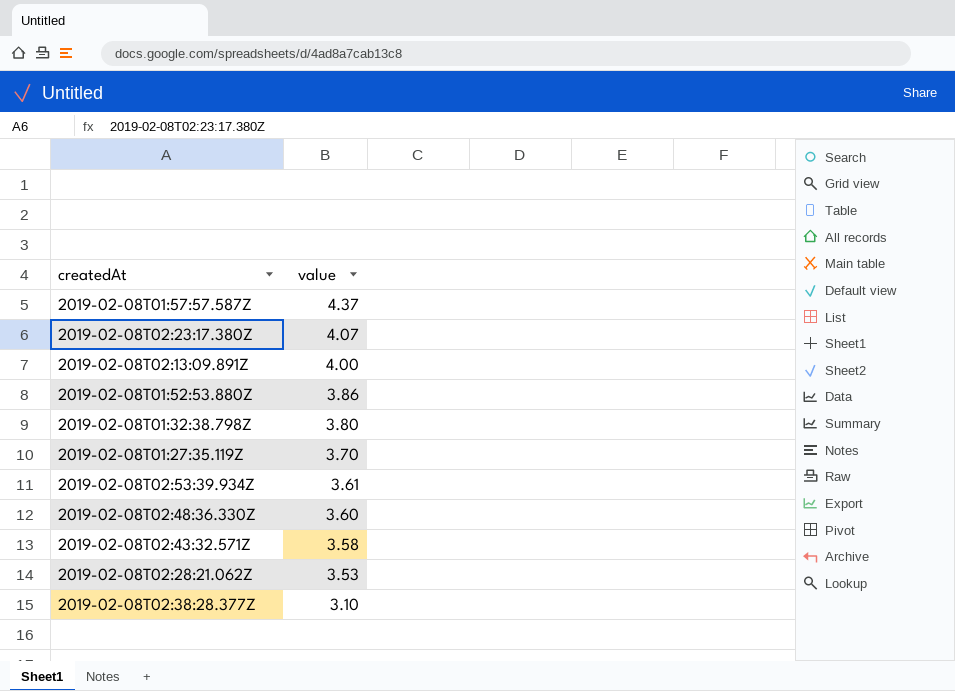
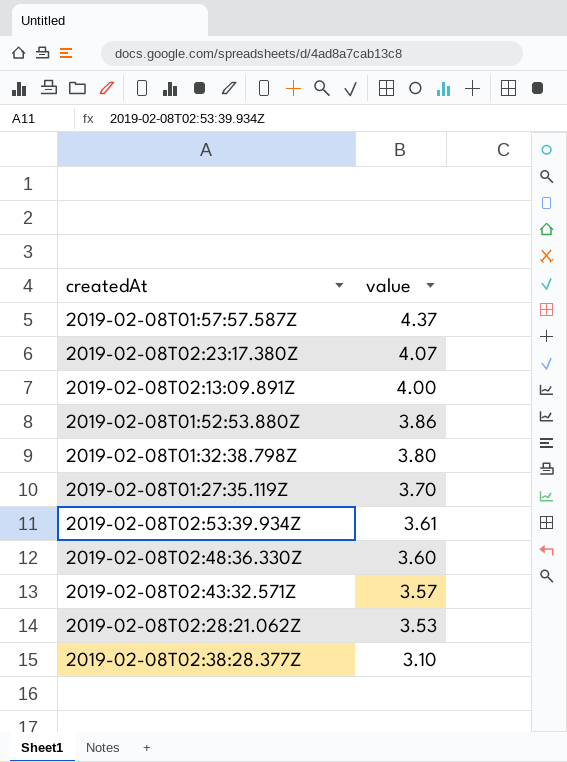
2019-02-08T02:43:32.571Z | value: 3.58 -> 3.57

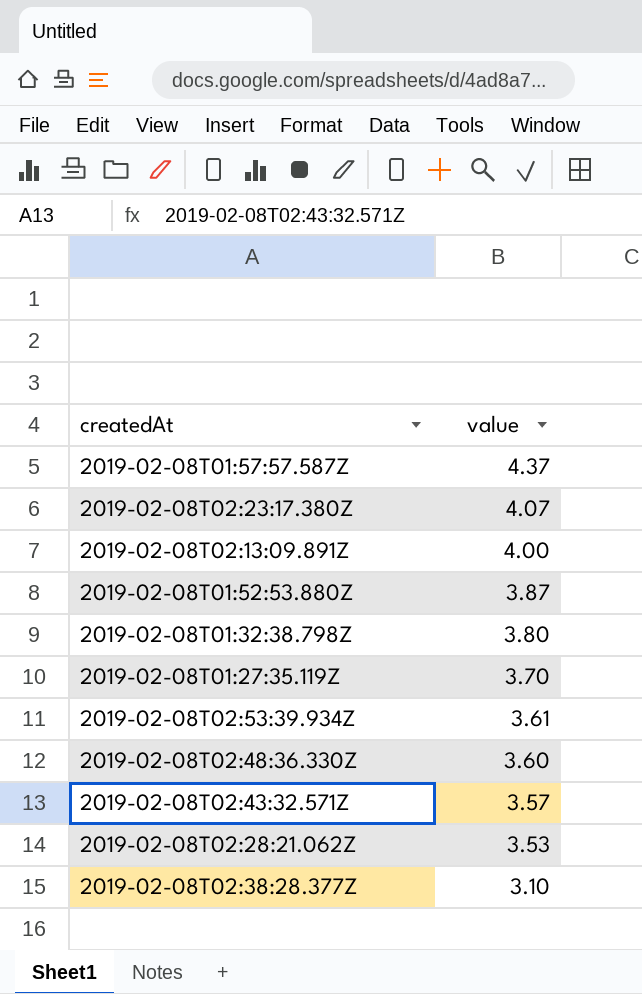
2019-02-08T01:52:53.880Z | value: 3.86 -> 3.87

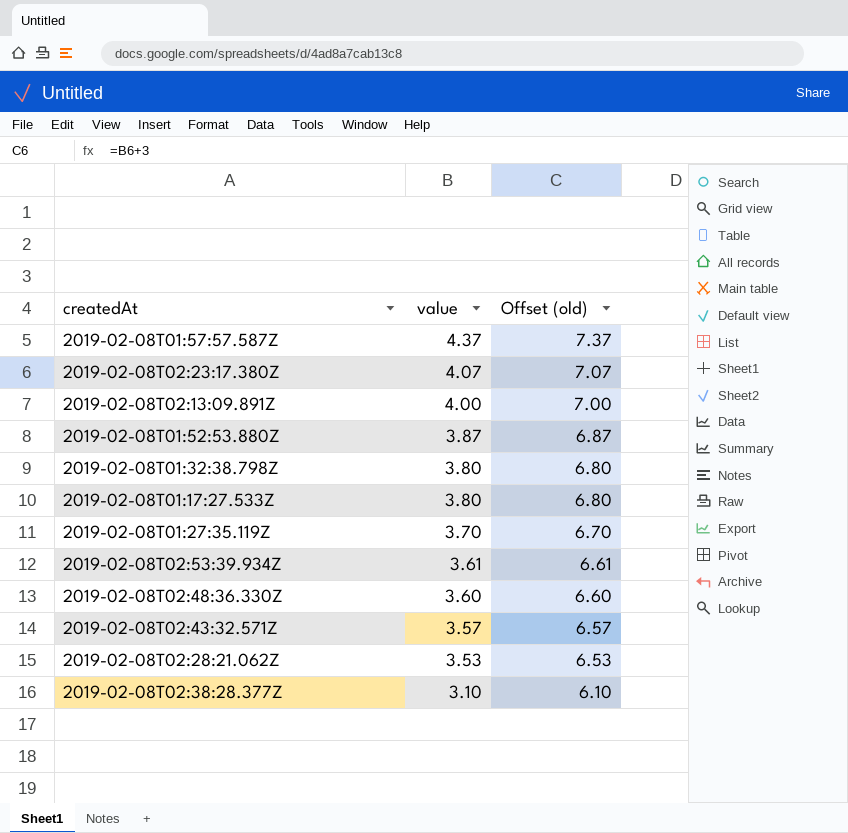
column Offset (old) | formula: none -> [value] + 3
row 2019-02-08T01:17:27.533Z: none -> 3.80 | 6.80

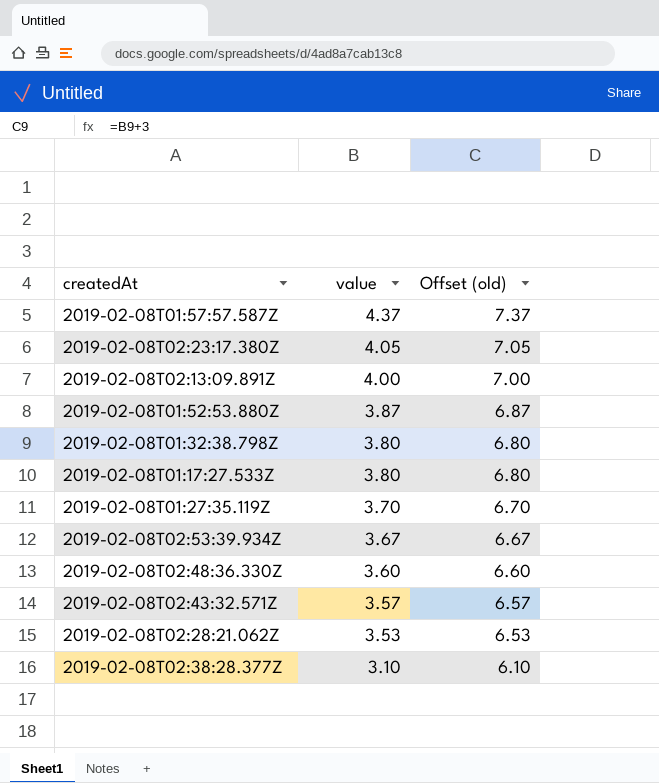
2019-02-08T02:23:17.380Z | value: 4.07 -> 4.05
2019-02-08T02:23:17.380Z | Offset (old): 7.07 -> 7.05
2019-02-08T02:53:39.934Z | value: 3.61 -> 3.67
2019-02-08T02:53:39.934Z | Offset (old): 6.61 -> 6.67

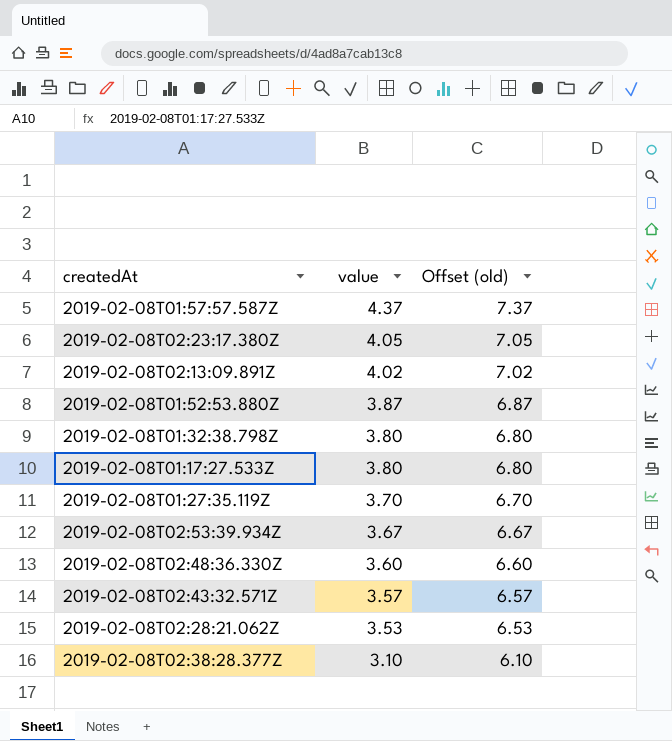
2019-02-08T02:13:09.891Z | value: 4.00 -> 4.02
2019-02-08T02:13:09.891Z | Offset (old): 7.00 -> 7.02

